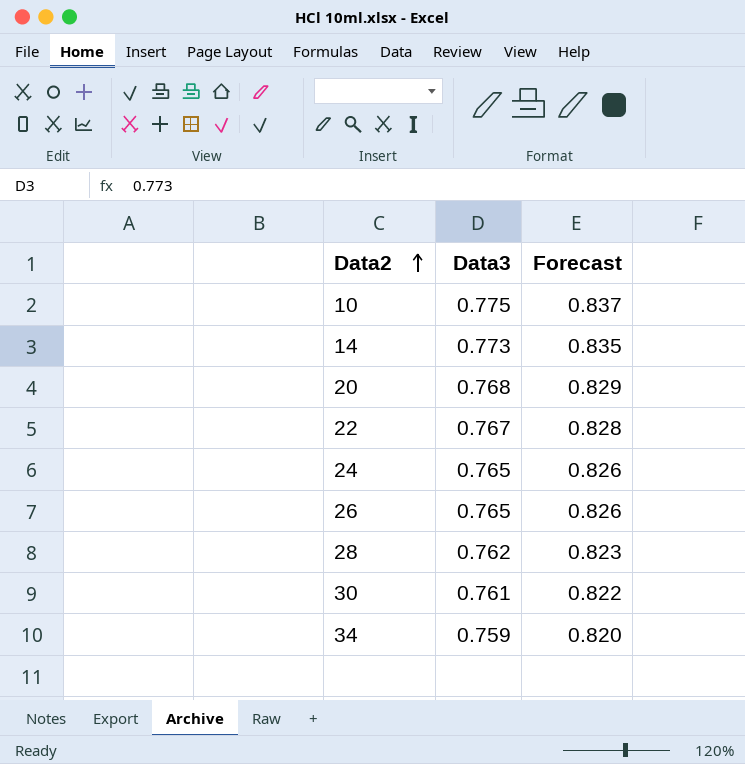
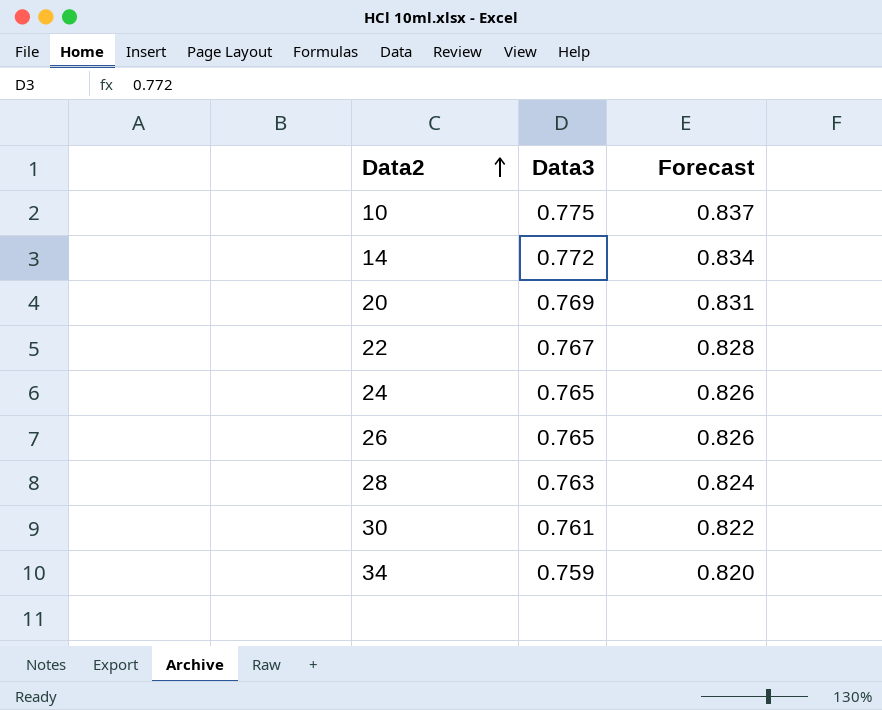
14 | Data3: 0.773 -> 0.772
14 | Forecast: 0.835 -> 0.834
20 | Data3: 0.768 -> 0.769
20 | Forecast: 0.829 -> 0.831
28 | Data3: 0.762 -> 0.763
28 | Forecast: 0.823 -> 0.824

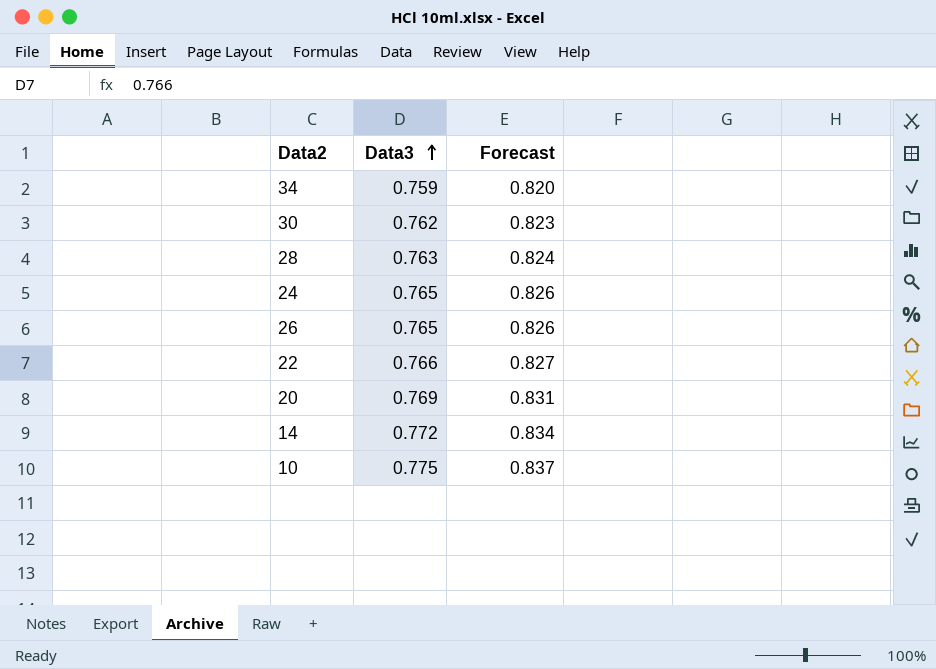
row order: Data2 ascending -> Data3 ascending
30 | Data3: 0.761 -> 0.762
30 | Forecast: 0.822 -> 0.823
22 | Data3: 0.767 -> 0.766
22 | Forecast: 0.828 -> 0.827

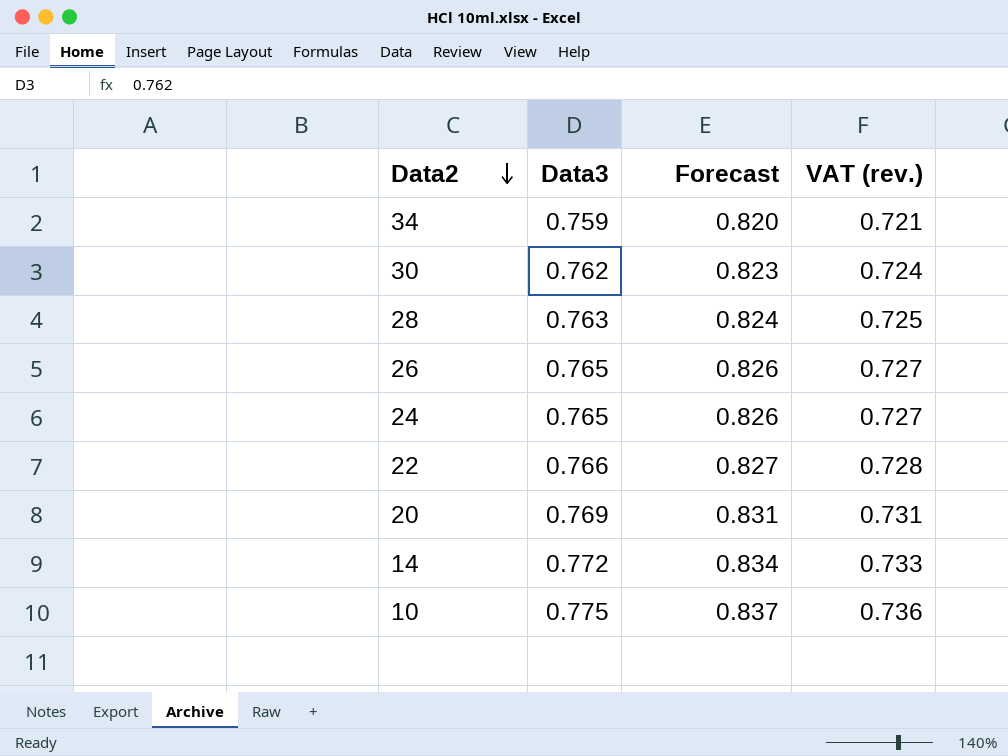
row order: Data3 ascending -> Data2 descending
column VAT (rev.) | formula: none -> [Data3] * 0.95

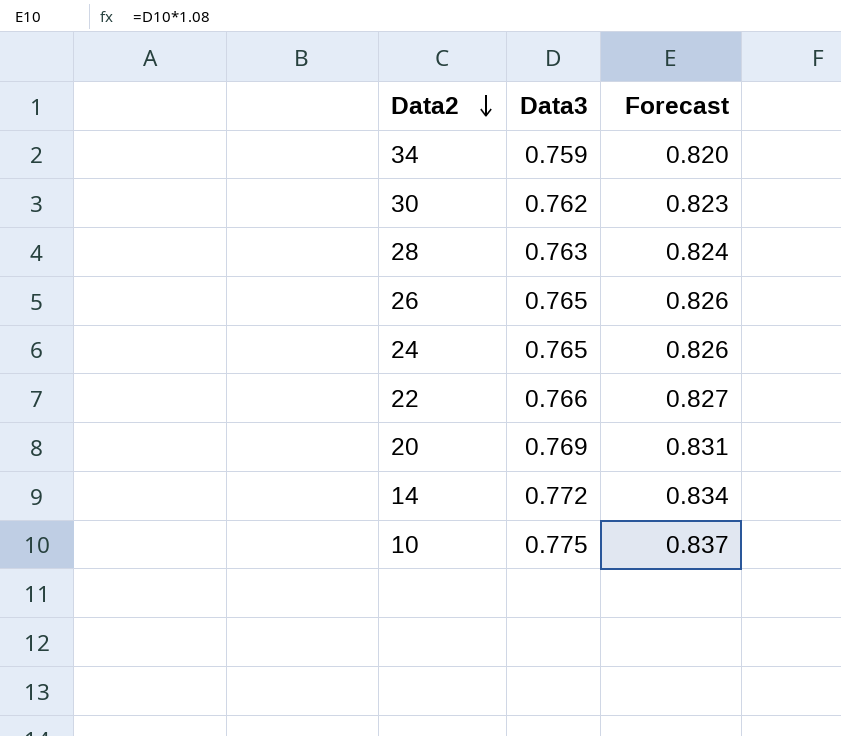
column VAT (rev.) | formula: [Data3] * 0.95 -> none

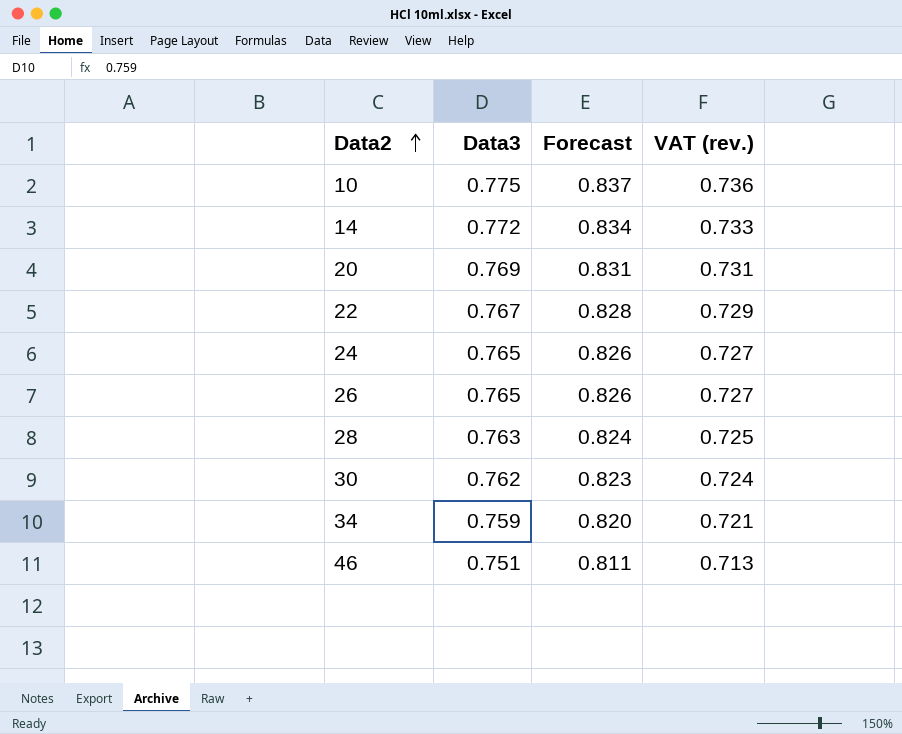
row order: Data2 descending -> Data2 ascending
column VAT (rev.) | formula: none -> [Data3] * 0.95
22 | Data3: 0.766 -> 0.767
22 | Forecast: 0.827 -> 0.828
row 46: none -> 0.751 | 0.811 | 0.713

